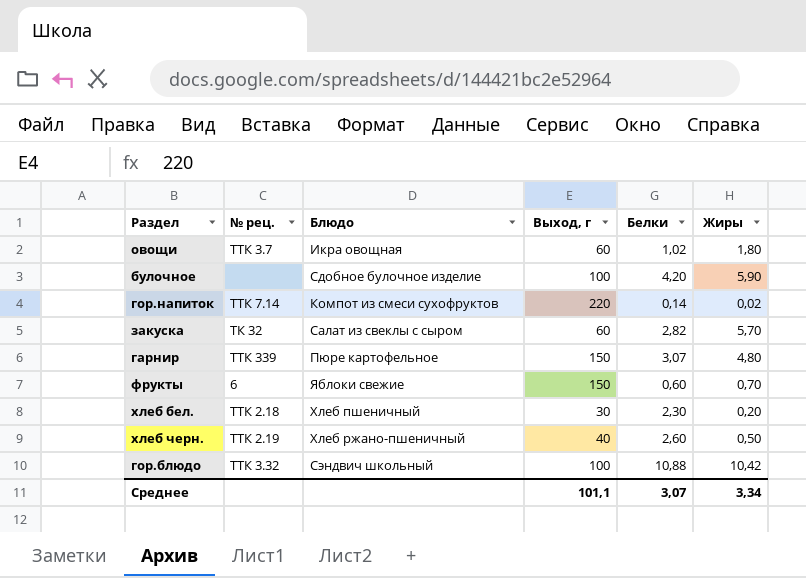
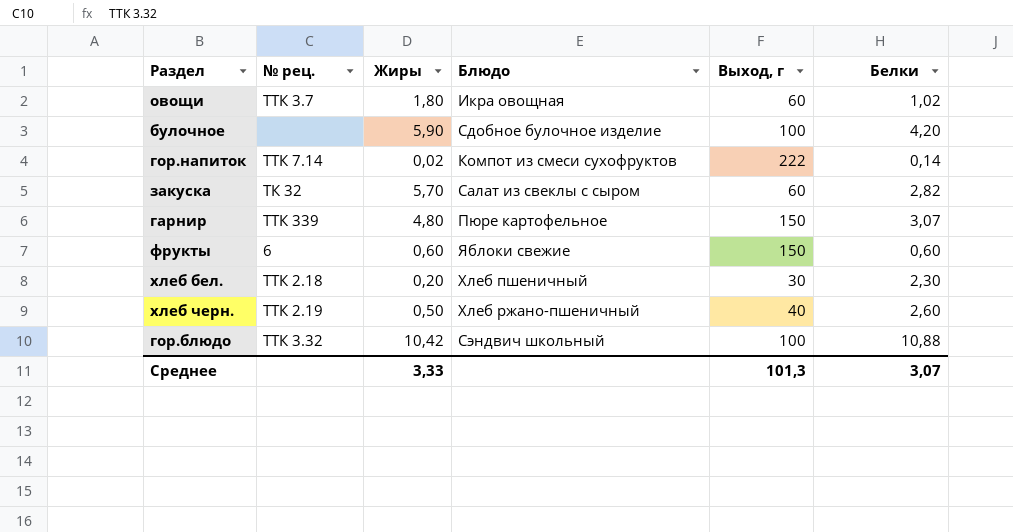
column Жиры | position: 6 -> 3
гор.напиток | Выход, г: 220 -> 222
фрукты | Жиры: 0,70 -> 0,60
Среднее | Жиры: 3,34 -> 3,33
Среднее | Выход, г: 101,1 -> 101,3

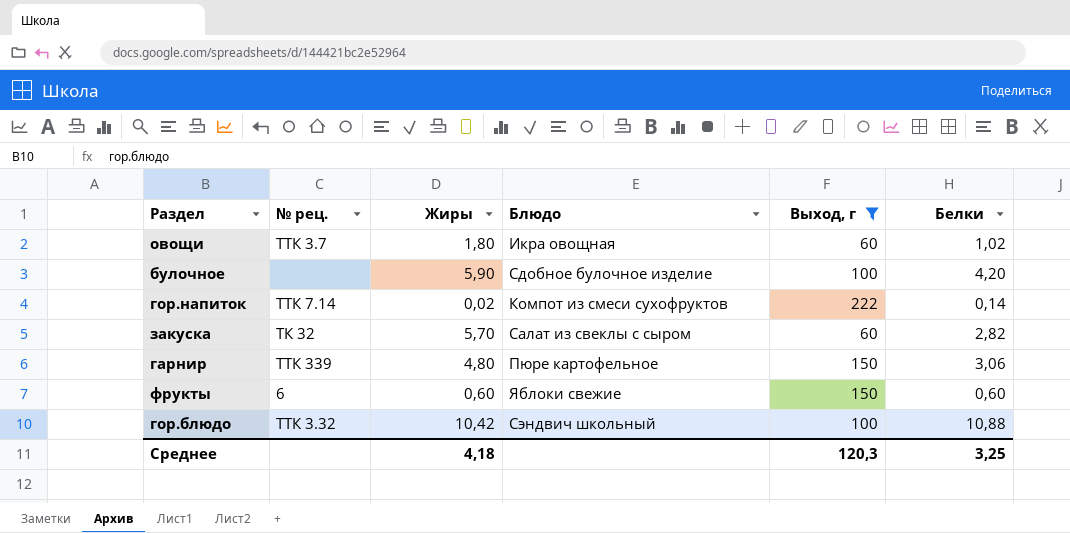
filter: none -> Выход, г >= 60
гарнир | Белки: 3,07 -> 3,06
Среднее | Жиры: 3,33 -> 4,18
Среднее | Выход, г: 101,3 -> 120,3
Среднее | Белки: 3,07 -> 3,25

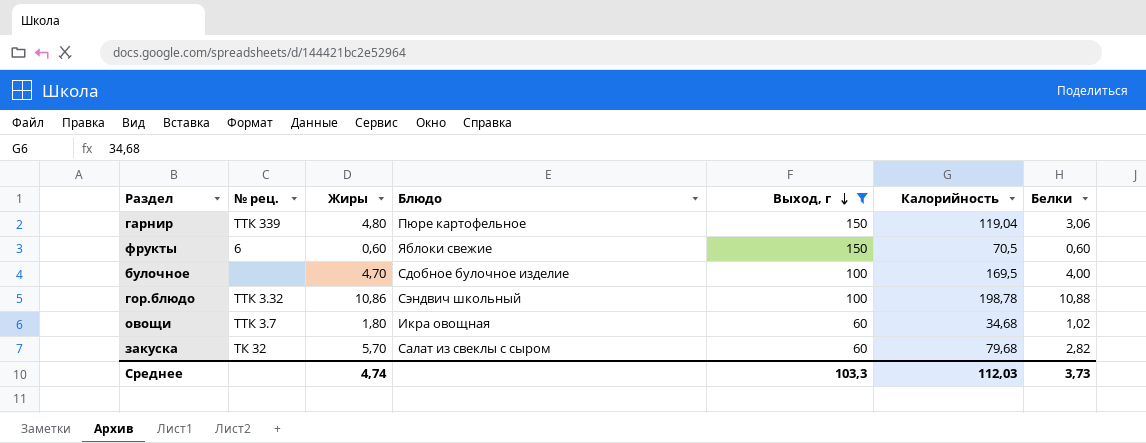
row order: none -> Выход, г descending
column Калорийность | position: none -> 6
row гор.напиток: ТТК 7.14 | 0,02 | Компот из смеси сухофруктов | 222 | 0,14 -> none
булочное | Жиры: 5,90 -> 4,70
булочное | Белки: 4,20 -> 4,00
гор.блюдо | Жиры: 10,42 -> 10,86
Среднее | Жиры: 4,18 -> 4,74
Среднее | Выход, г: 120,3 -> 103,3
Среднее | Белки: 3,25 -> 3,73

